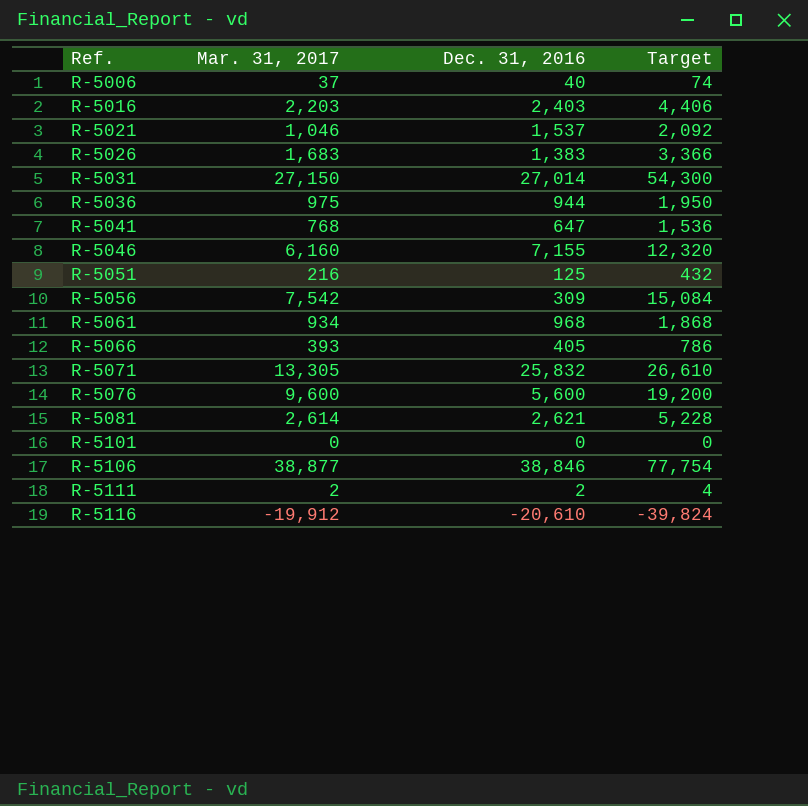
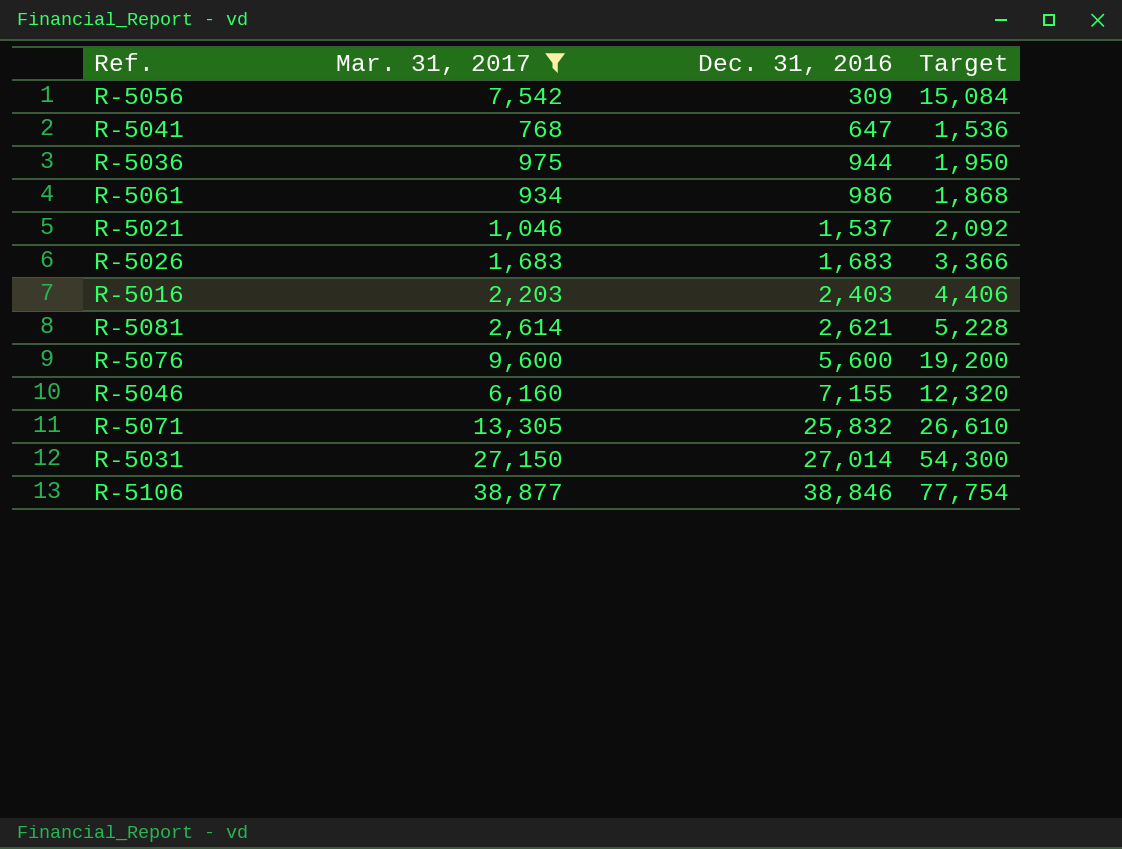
filter: none -> Mar. 31, 2017 >= 768
row order: Ref. ascending -> Dec. 31, 2016 ascending
R-5061 | Dec. 31, 2016: 968 -> 986
R-5026 | Dec. 31, 2016: 1,383 -> 1,683

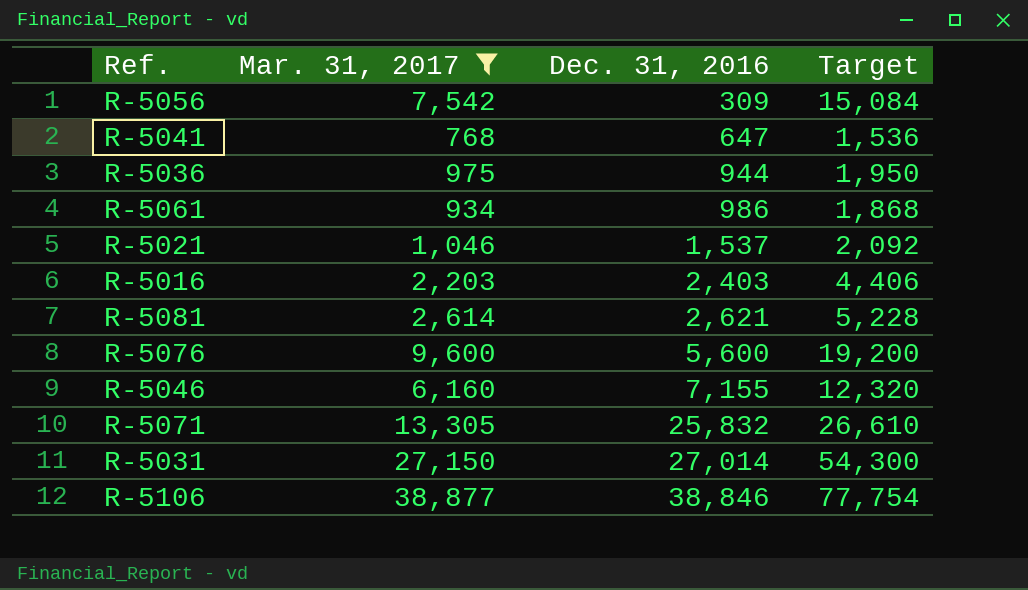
row R-5026: 1,683 | 1,683 | 3,366 -> none

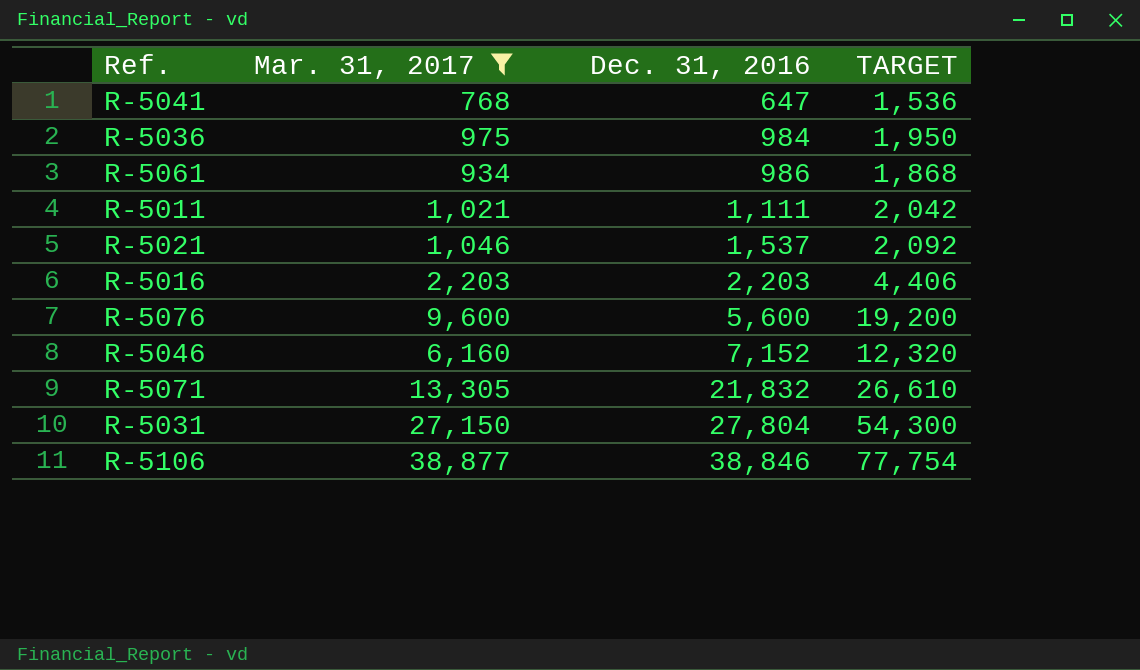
column name: Target -> TARGET
row R-5056: 7,542 | 309 | 15,084 -> none
row R-5081: 2,614 | 2,621 | 5,228 -> none
R-5036 | Dec. 31, 2016: 944 -> 984
row R-5011: none -> 1,021 | 1,111 | 2,042
R-5016 | Dec. 31, 2016: 2,403 -> 2,203
R-5046 | Dec. 31, 2016: 7,155 -> 7,152
R-5071 | Dec. 31, 2016: 25,832 -> 21,832
R-5031 | Dec. 31, 2016: 27,014 -> 27,804

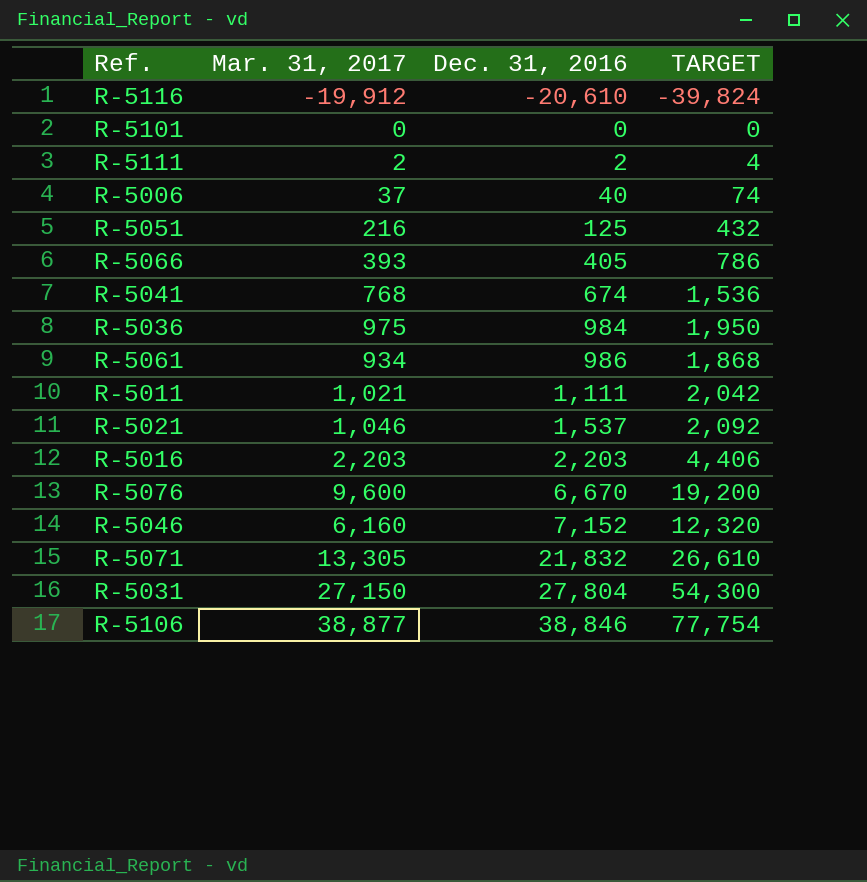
filter: Mar. 31, 2017 >= 768 -> none
R-5041 | Dec. 31, 2016: 647 -> 674
R-5076 | Dec. 31, 2016: 5,600 -> 6,670

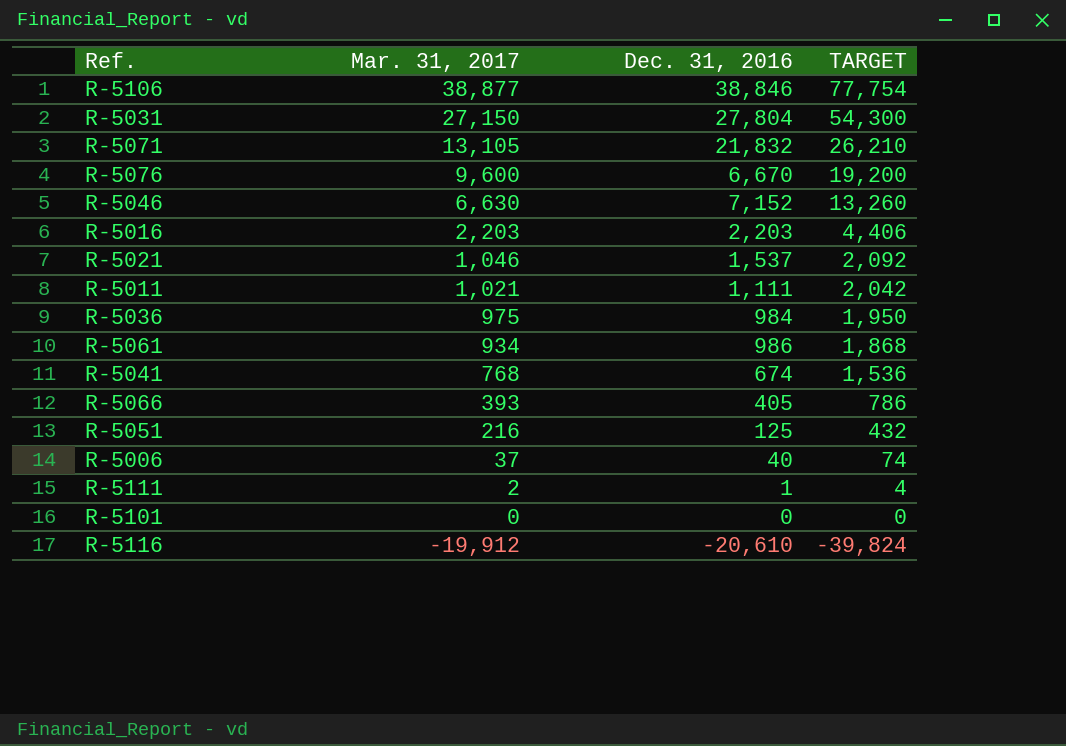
row order: Dec. 31, 2016 ascending -> Mar. 31, 2017 descending
R-5071 | Mar. 31, 2017: 13,305 -> 13,105
R-5071 | TARGET: 26,610 -> 26,210
R-5046 | Mar. 31, 2017: 6,160 -> 6,630
R-5046 | TARGET: 12,320 -> 13,260
R-5111 | Dec. 31, 2016: 2 -> 1

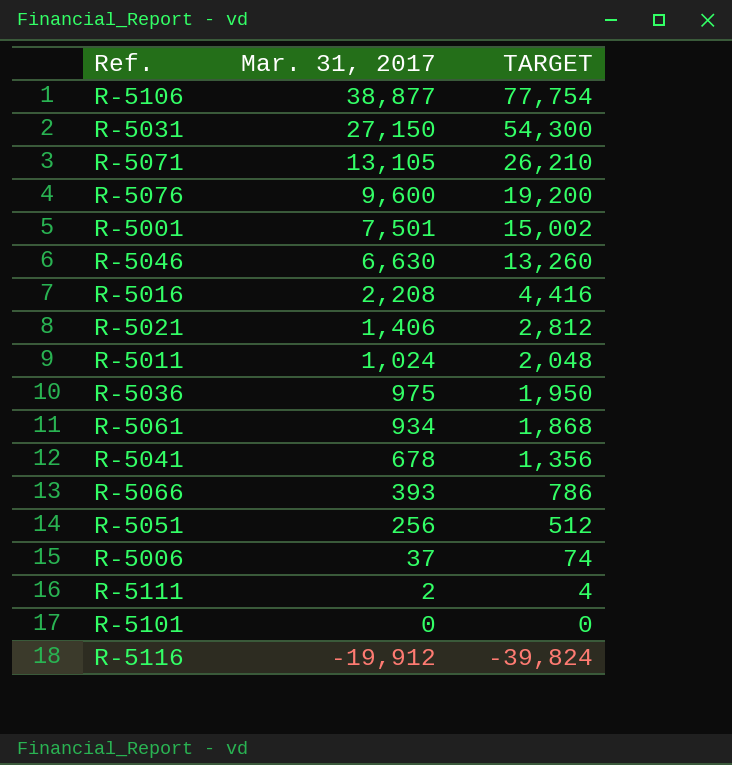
column Dec. 31, 2016 | position: 3 -> none
row R-5001: none -> 7,501 | 15,002
R-5016 | Mar. 31, 2017: 2,203 -> 2,208
R-5016 | TARGET: 4,406 -> 4,416
R-5021 | Mar. 31, 2017: 1,046 -> 1,406
R-5021 | TARGET: 2,092 -> 2,812
R-5011 | Mar. 31, 2017: 1,021 -> 1,024
R-5011 | TARGET: 2,042 -> 2,048
R-5041 | Mar. 31, 2017: 768 -> 678
R-5041 | TARGET: 1,536 -> 1,356
R-5051 | Mar. 31, 2017: 216 -> 256
R-5051 | TARGET: 432 -> 512

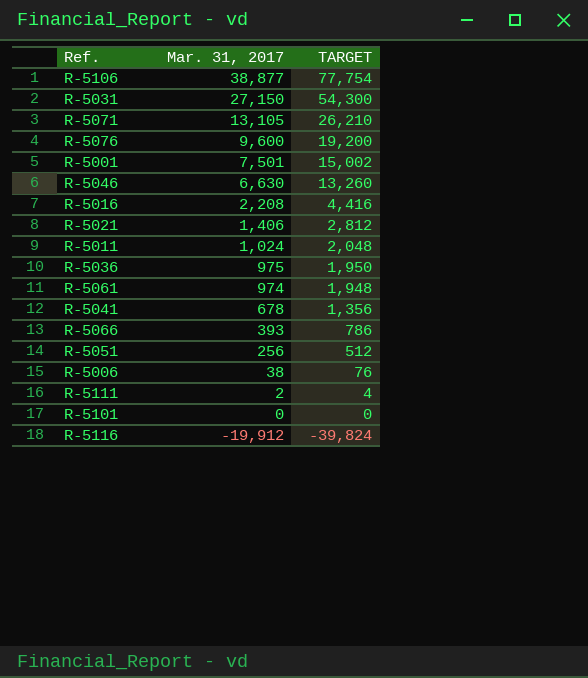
R-5061 | Mar. 31, 2017: 934 -> 974
R-5061 | TARGET: 1,868 -> 1,948
R-5006 | Mar. 31, 2017: 37 -> 38
R-5006 | TARGET: 74 -> 76

